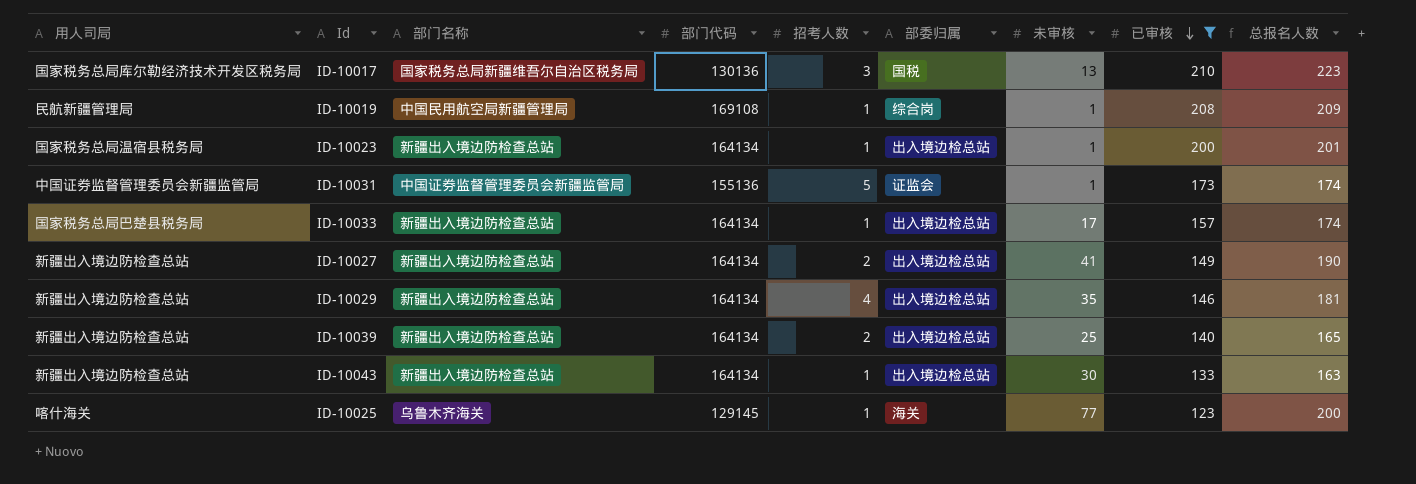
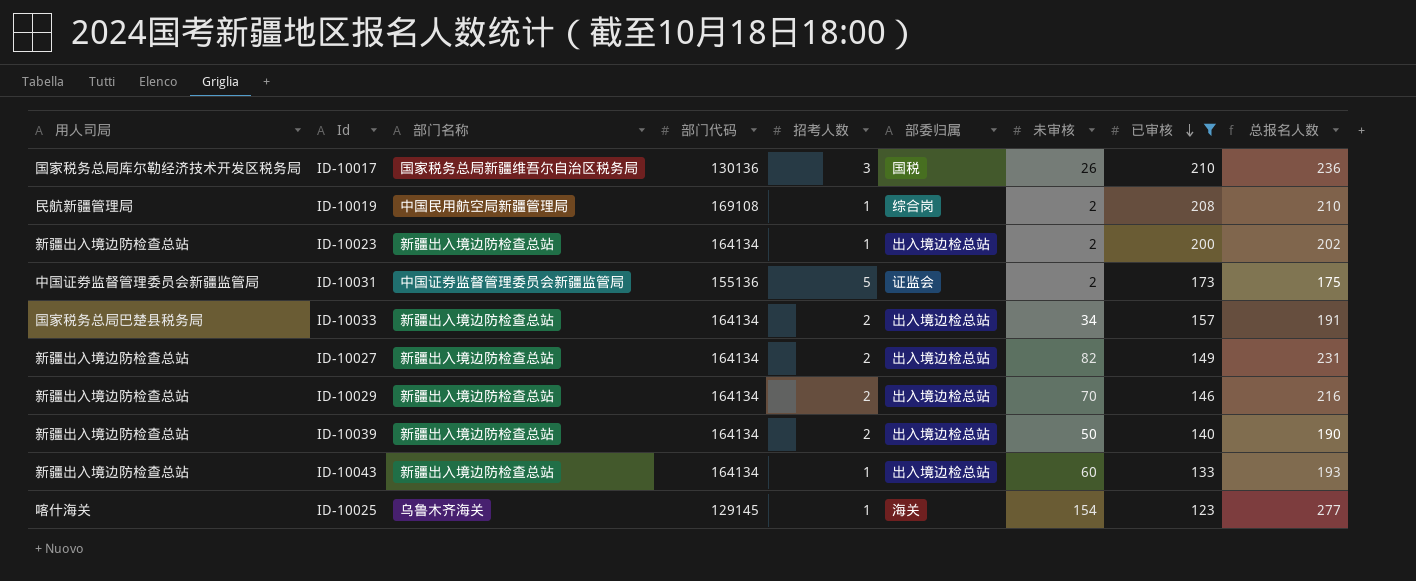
ID-10017 | 未审核: 13 -> 26
ID-10017 | 总报名人数: 223 -> 236
ID-10019 | 未审核: 1 -> 2
ID-10019 | 总报名人数: 209 -> 210
ID-10023 | 用人司局: 国家税务总局温宿县税务局 -> 新疆出入境边防检查总站
ID-10023 | 未审核: 1 -> 2
ID-10023 | 总报名人数: 201 -> 202
ID-10031 | 未审核: 1 -> 2
ID-10031 | 总报名人数: 174 -> 175
ID-10033 | 招考人数: 1 -> 2
ID-10033 | 未审核: 17 -> 34
ID-10033 | 总报名人数: 174 -> 191
ID-10027 | 未审核: 41 -> 82
ID-10027 | 总报名人数: 190 -> 231
ID-10029 | 招考人数: 4 -> 2
ID-10029 | 未审核: 35 -> 70
ID-10029 | 总报名人数: 181 -> 216
ID-10039 | 未审核: 25 -> 50
ID-10039 | 总报名人数: 165 -> 190
ID-10043 | 未审核: 30 -> 60
ID-10043 | 总报名人数: 163 -> 193
ID-10025 | 未审核: 77 -> 154
ID-10025 | 总报名人数: 200 -> 277

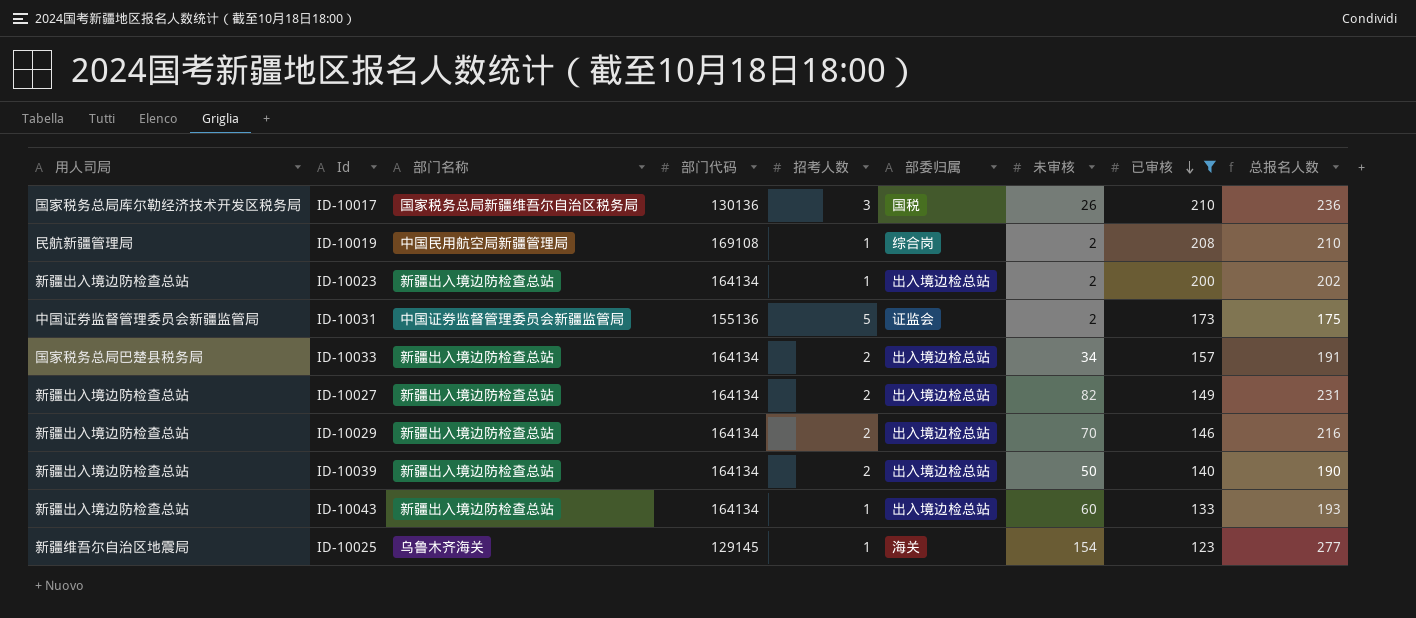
ID-10025 | 用人司局: 喀什海关 -> 新疆维吾尔自治区地震局

